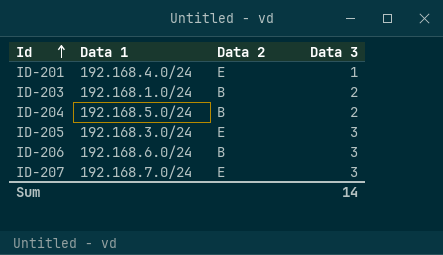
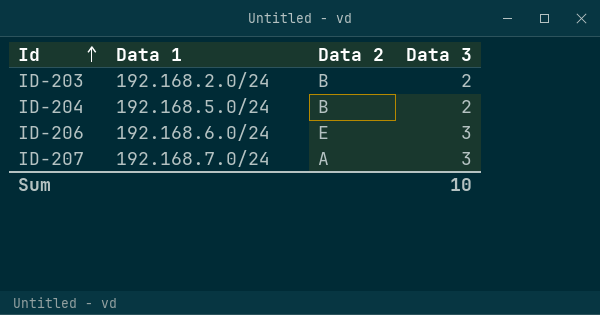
row ID-201: 192.168.4.0/24 | E | 1 -> none
row ID-205: 192.168.3.0/24 | E | 3 -> none
ID-203 | Data 1: 192.168.1.0/24 -> 192.168.2.0/24
ID-206 | Data 2: B -> E
ID-207 | Data 2: E -> A
Sum | Data 3: 14 -> 10

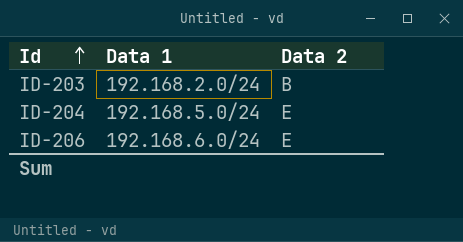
column Data 3 | position: 4 -> none
row ID-207: 192.168.7.0/24 | A | 3 -> none
ID-204 | Data 2: B -> E

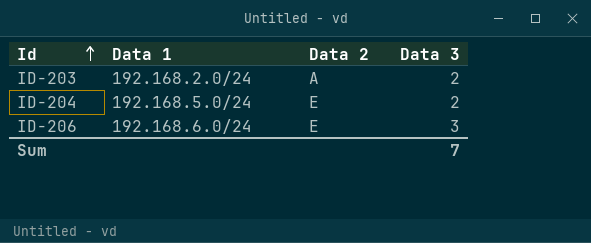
column Data 3 | position: none -> 4
ID-203 | Data 2: B -> A

